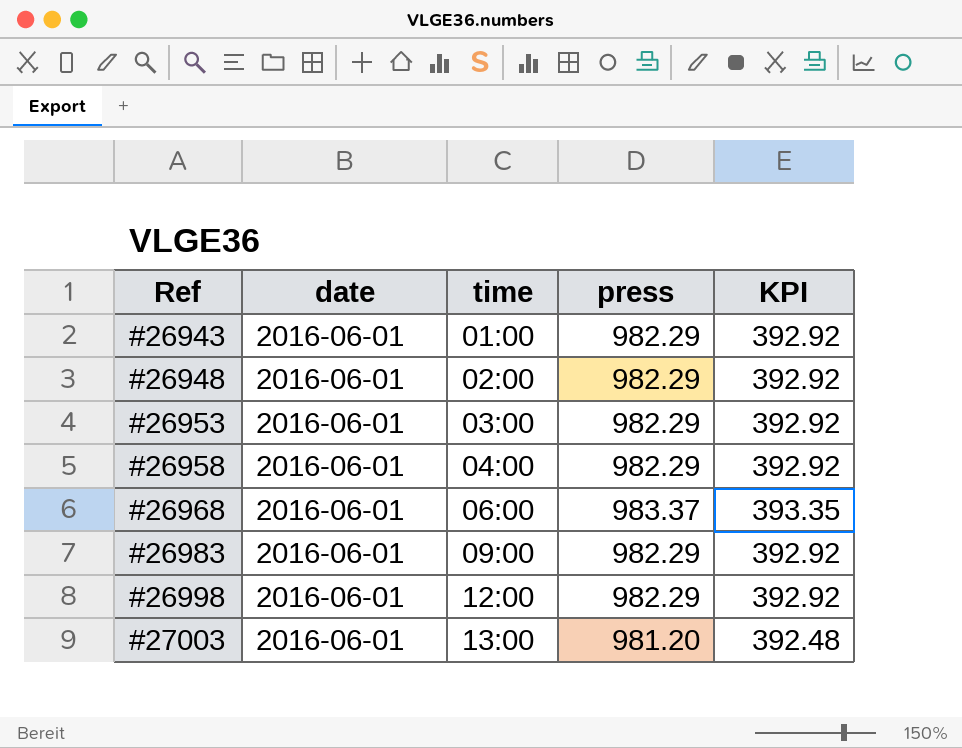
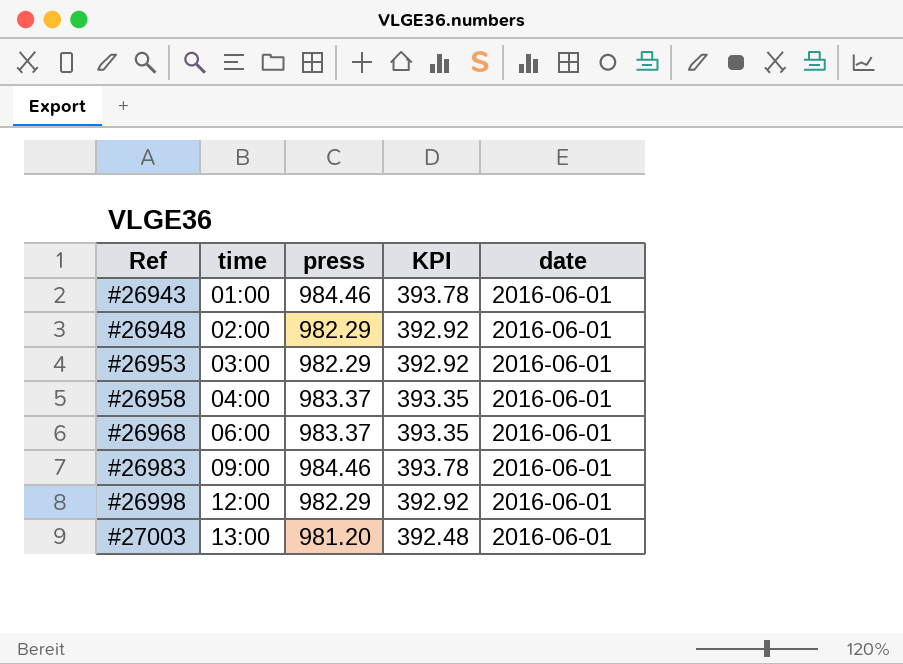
column date | position: 2 -> 5
#26943 | press: 982.29 -> 984.46
#26943 | KPI: 392.92 -> 393.78
#26958 | press: 982.29 -> 983.37
#26958 | KPI: 392.92 -> 393.35
#26983 | press: 982.29 -> 984.46
#26983 | KPI: 392.92 -> 393.78

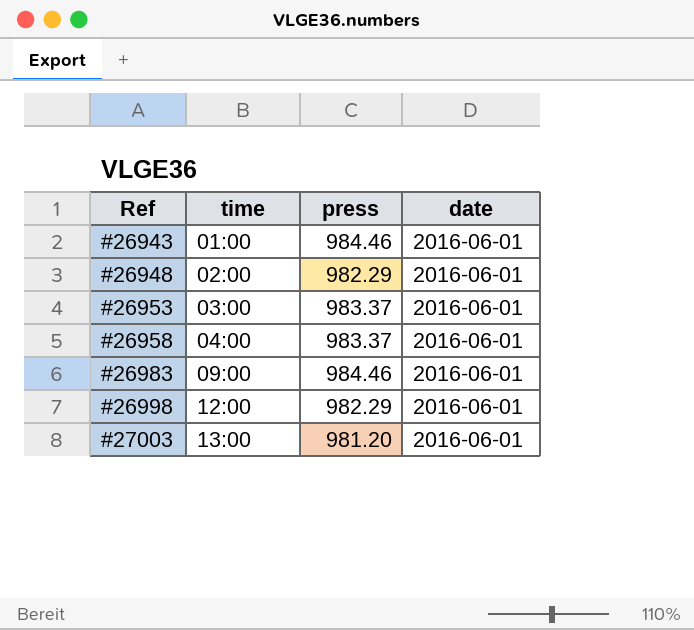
column KPI | formula: [press] * 0.4 -> none
row #26968: 06:00 | 983.37 | 393.35 | 2016-06-01 -> none
#26953 | press: 982.29 -> 983.37

